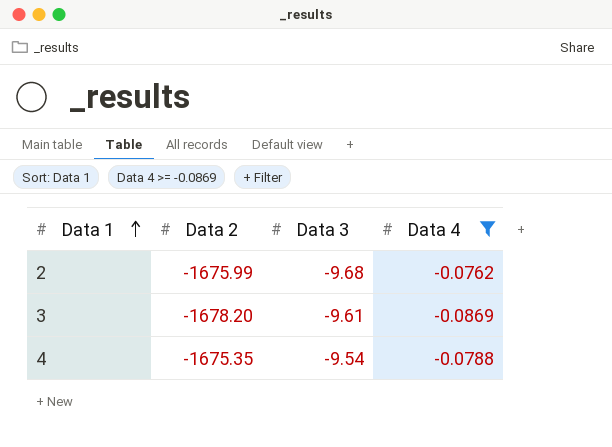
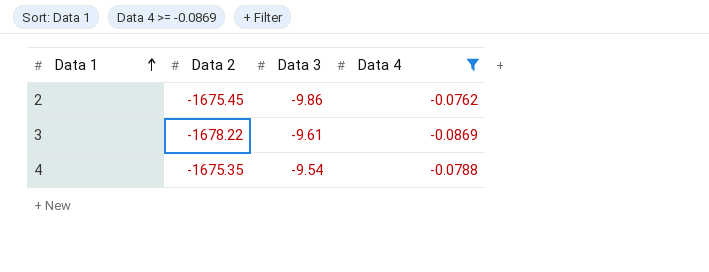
2 | Data 2: -1675.99 -> -1675.45
2 | Data 3: -9.68 -> -9.86
3 | Data 2: -1678.20 -> -1678.22

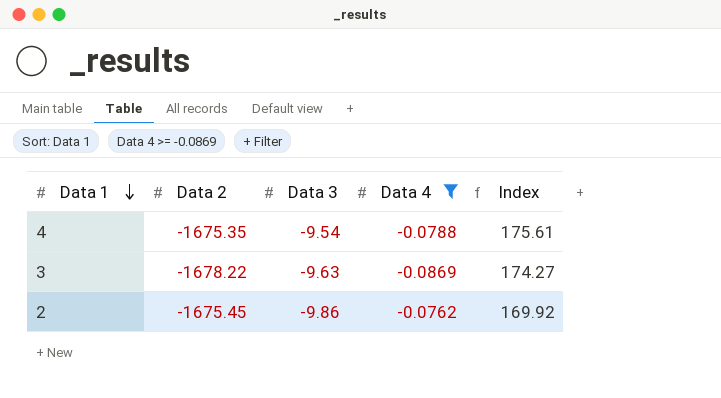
row order: Data 1 ascending -> Data 1 descending
column Index | formula: none -> [Data 2] / [Data 3]
3 | Data 3: -9.61 -> -9.63

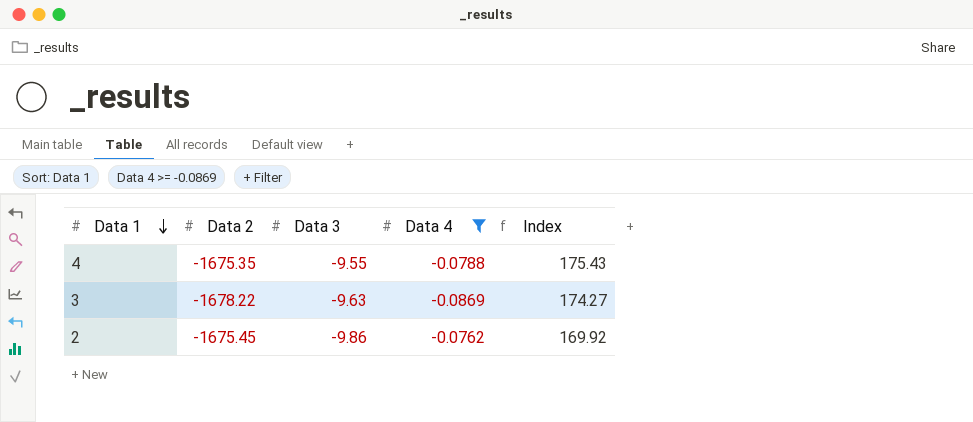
4 | Data 3: -9.54 -> -9.55
4 | Index: 175.61 -> 175.43

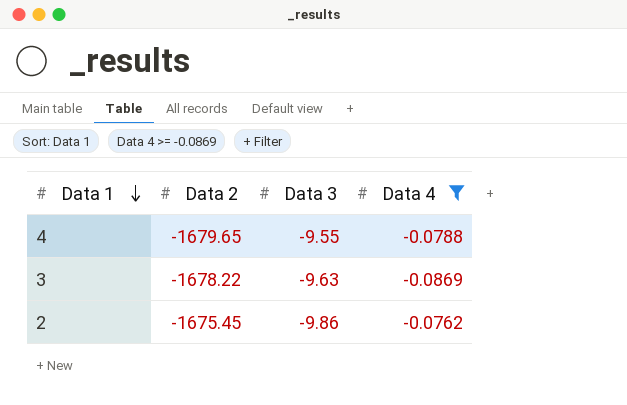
column Index | formula: [Data 2] / [Data 3] -> none
4 | Data 2: -1675.35 -> -1679.65

